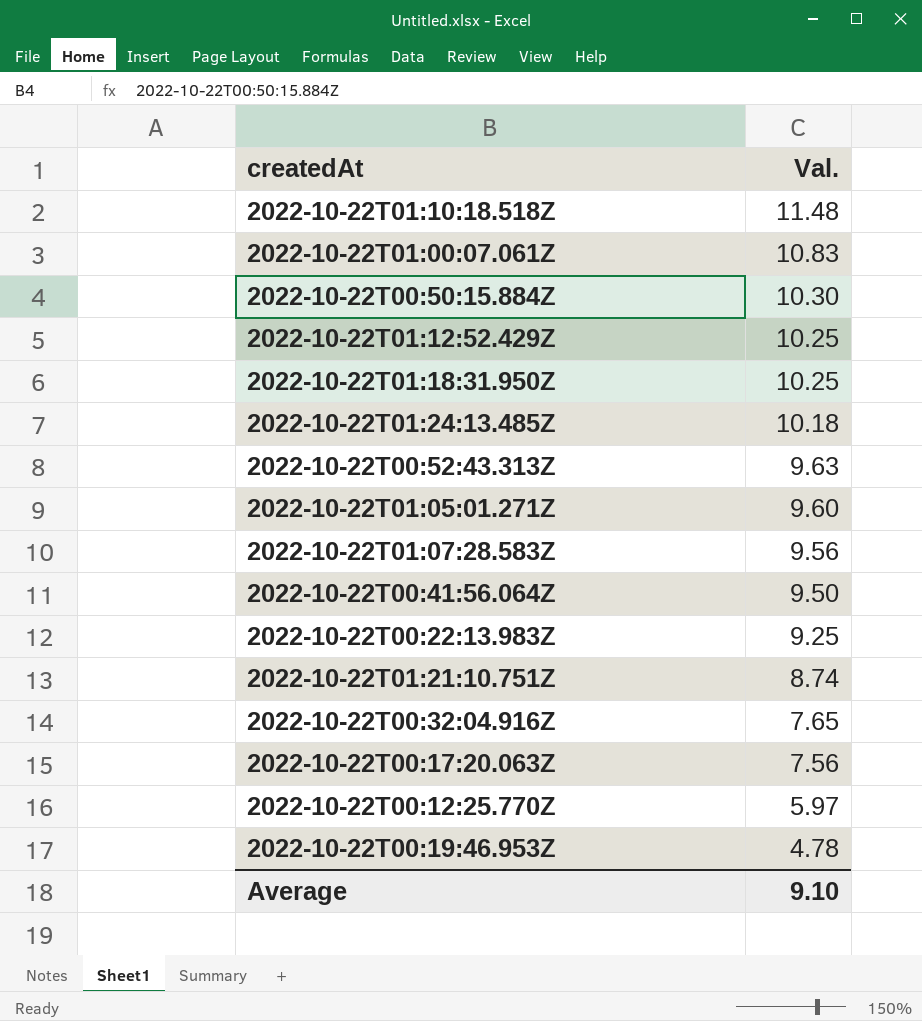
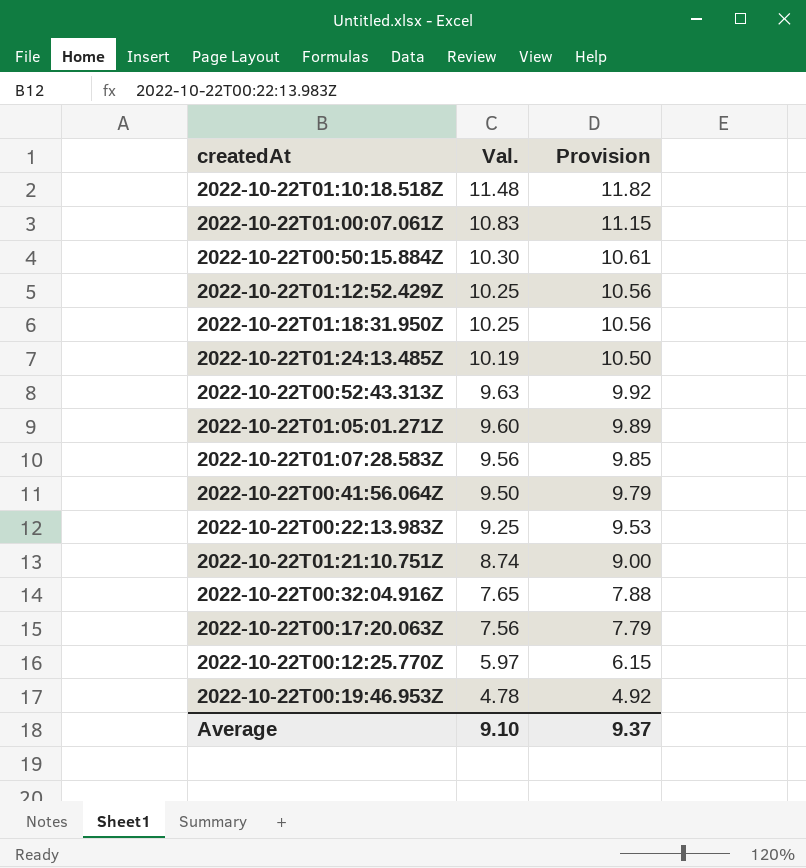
column Provision | formula: none -> [Val.] * 1.03
2022-10-22T01:24:13.485Z | Val.: 10.18 -> 10.19

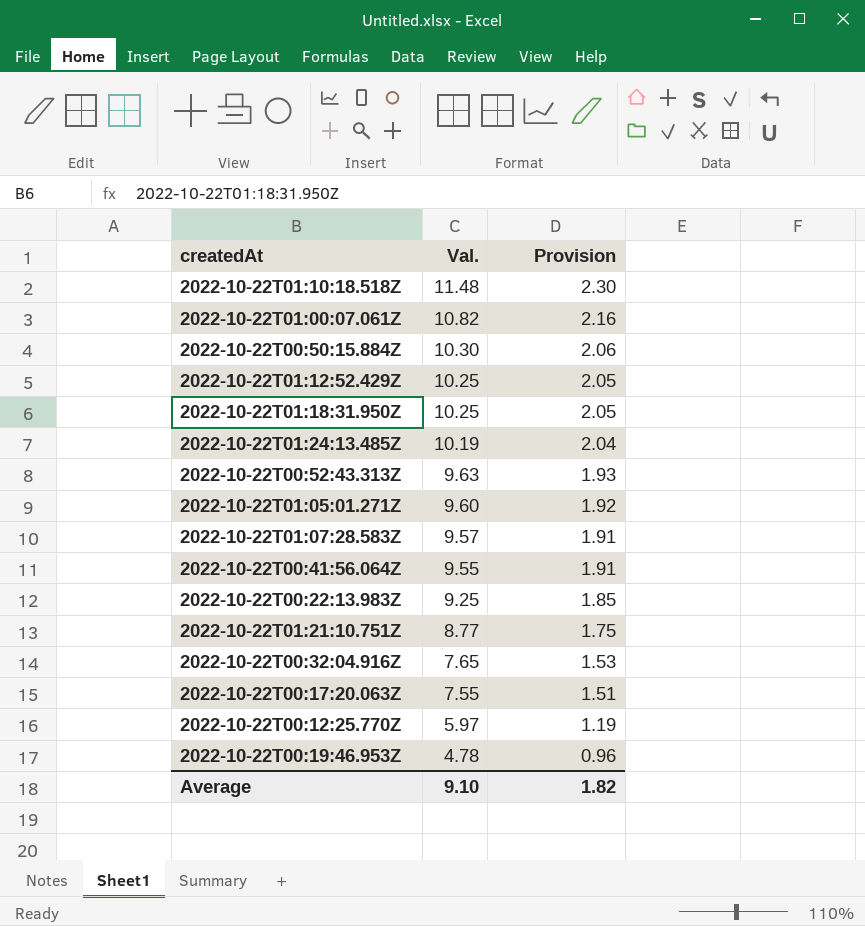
column Provision | formula: [Val.] * 1.03 -> [Val.] * 0.2
2022-10-22T01:00:07.061Z | Val.: 10.83 -> 10.82
2022-10-22T01:07:28.583Z | Val.: 9.56 -> 9.57
2022-10-22T00:41:56.064Z | Val.: 9.50 -> 9.55
2022-10-22T01:21:10.751Z | Val.: 8.74 -> 8.77
2022-10-22T00:17:20.063Z | Val.: 7.56 -> 7.55
Average | Provision: 9.37 -> 1.82

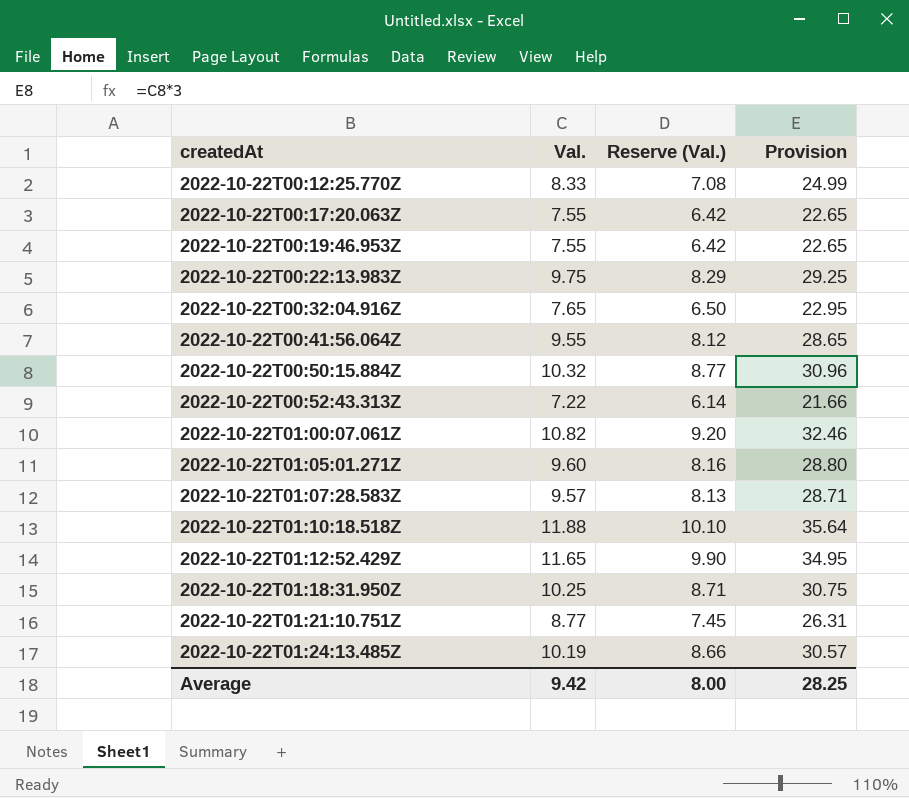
row order: Val. descending -> createdAt ascending
column Reserve (Val.) | formula: none -> [Val.] * 0.85
column Provision | formula: [Val.] * 0.2 -> [Val.] * 3
2022-10-22T00:12:25.770Z | Val.: 5.97 -> 8.33
2022-10-22T00:19:46.953Z | Val.: 4.78 -> 7.55
2022-10-22T00:22:13.983Z | Val.: 9.25 -> 9.75
2022-10-22T00:50:15.884Z | Val.: 10.30 -> 10.32
2022-10-22T00:52:43.313Z | Val.: 9.63 -> 7.22
2022-10-22T01:10:18.518Z | Val.: 11.48 -> 11.88
2022-10-22T01:12:52.429Z | Val.: 10.25 -> 11.65
Average | Val.: 9.10 -> 9.42
Average | Provision: 1.82 -> 28.25

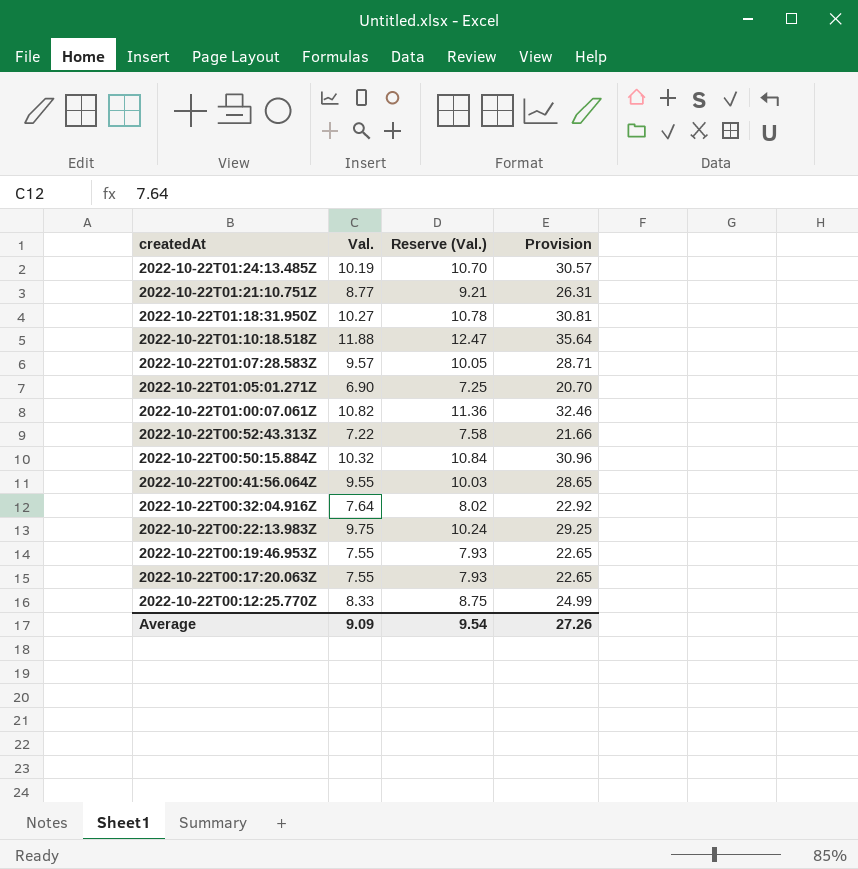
row order: createdAt ascending -> createdAt descending
column Reserve (Val.) | formula: [Val.] * 0.85 -> [Val.] * 1.05
row 2022-10-22T01:12:52.429Z: 11.65 | 9.90 | 34.95 -> none
2022-10-22T01:18:31.950Z | Val.: 10.25 -> 10.27
2022-10-22T01:18:31.950Z | Provision: 30.75 -> 30.81
2022-10-22T01:05:01.271Z | Val.: 9.60 -> 6.90
2022-10-22T01:05:01.271Z | Provision: 28.80 -> 20.70
2022-10-22T00:32:04.916Z | Val.: 7.65 -> 7.64
2022-10-22T00:32:04.916Z | Provision: 22.95 -> 22.92
Average | Val.: 9.42 -> 9.09
Average | Reserve (Val.): 8.00 -> 9.54
Average | Provision: 28.25 -> 27.26

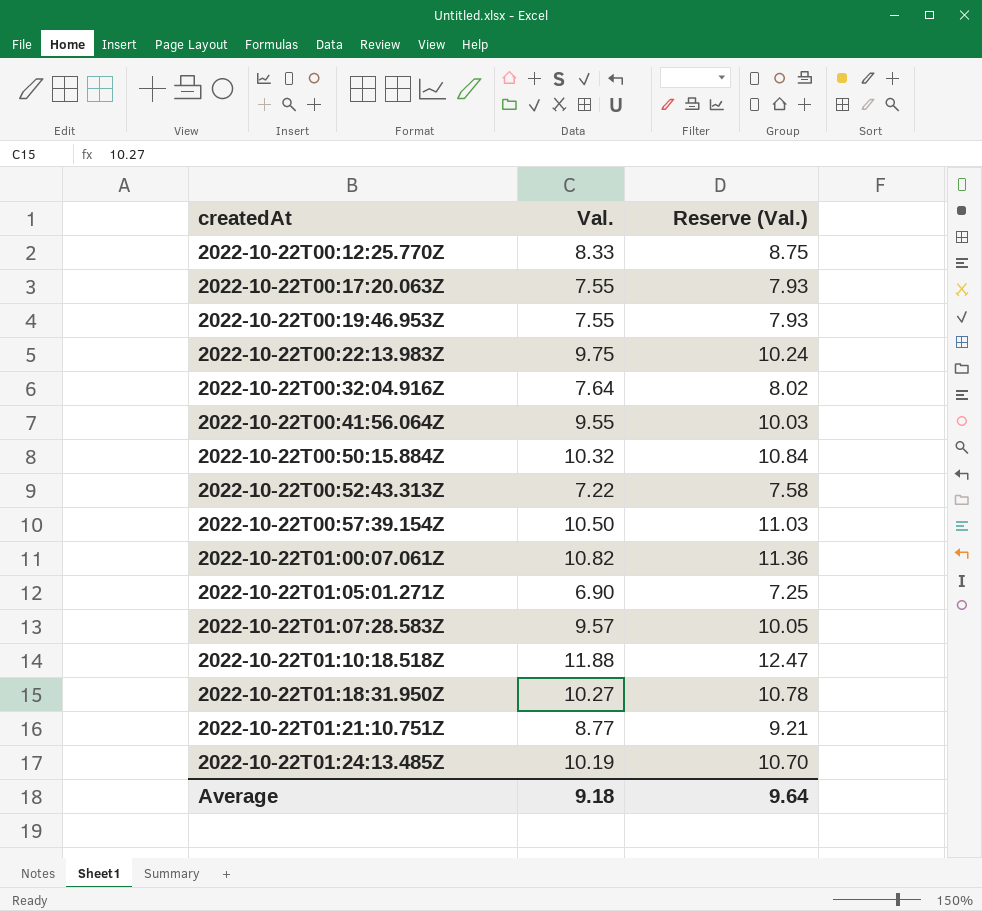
row order: createdAt descending -> createdAt ascending
column Provision | formula: [Val.] * 3 -> none
row 2022-10-22T00:57:39.154Z: none -> 10.50 | 11.03
Average | Val.: 9.09 -> 9.18
Average | Reserve (Val.): 9.54 -> 9.64

